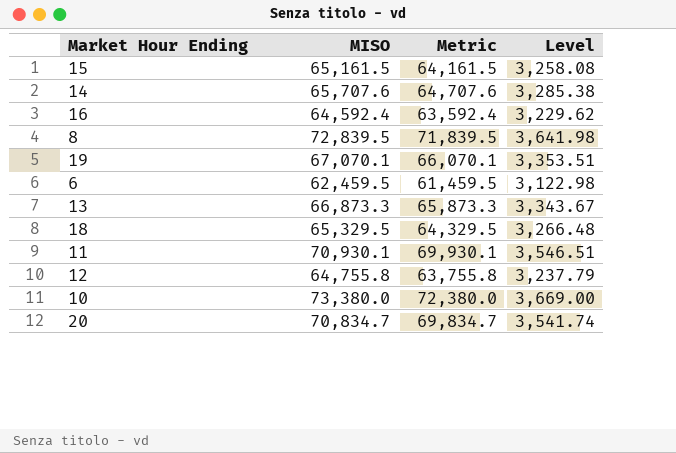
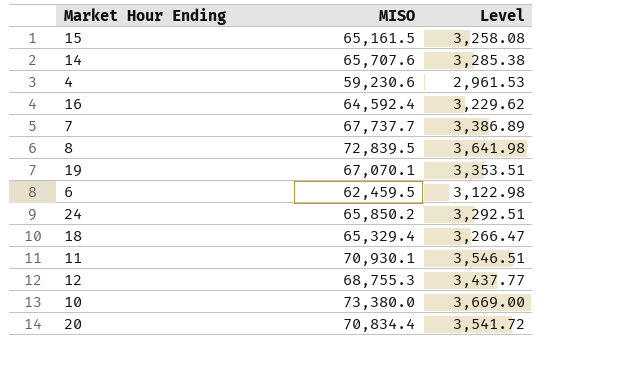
column Metric | formula: [MISO] - 1000 -> none
row 13: 66,873.3 | 65,873.3 | 3,343.67 -> none
row 4: none -> 59,230.6 | 2,961.53
row 7: none -> 67,737.7 | 3,386.89
row 24: none -> 65,850.2 | 3,292.51
18 | MISO: 65,329.5 -> 65,329.4
18 | Level: 3,266.48 -> 3,266.47
12 | MISO: 64,755.8 -> 68,755.3
12 | Level: 3,237.79 -> 3,437.77
20 | MISO: 70,834.7 -> 70,834.4
20 | Level: 3,541.74 -> 3,541.72

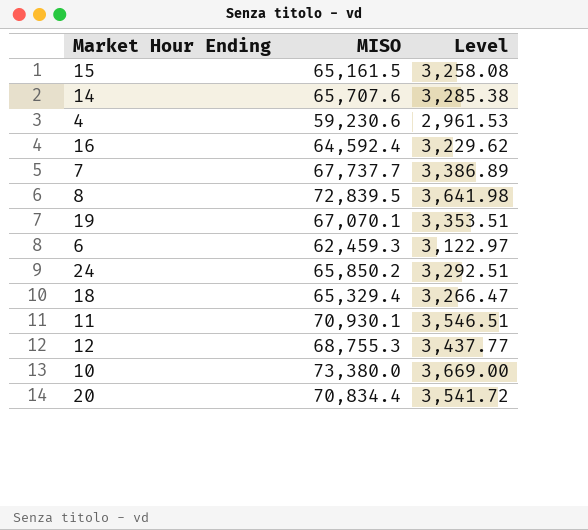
6 | MISO: 62,459.5 -> 62,459.3
6 | Level: 3,122.98 -> 3,122.97

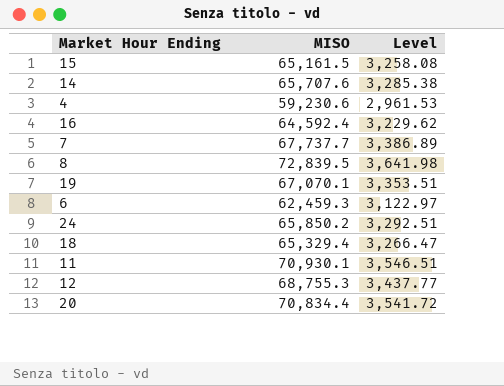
row 10: 73,380.0 | 3,669.00 -> none

